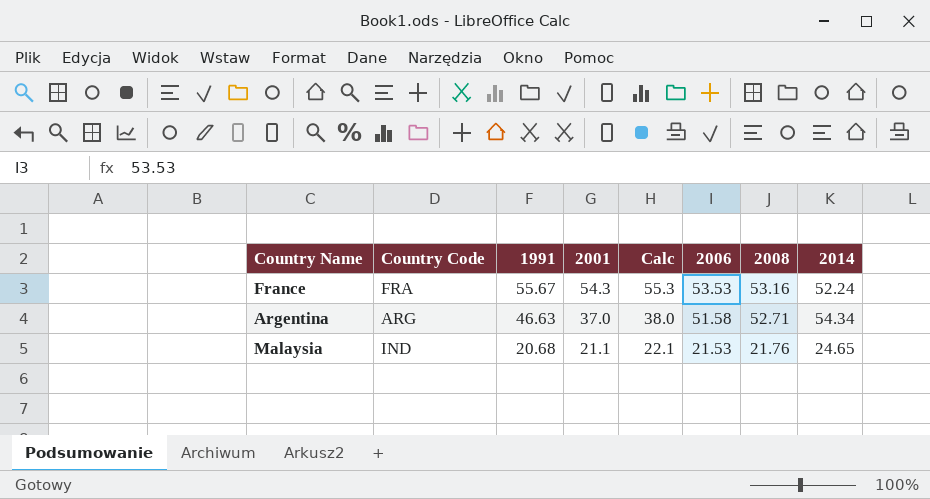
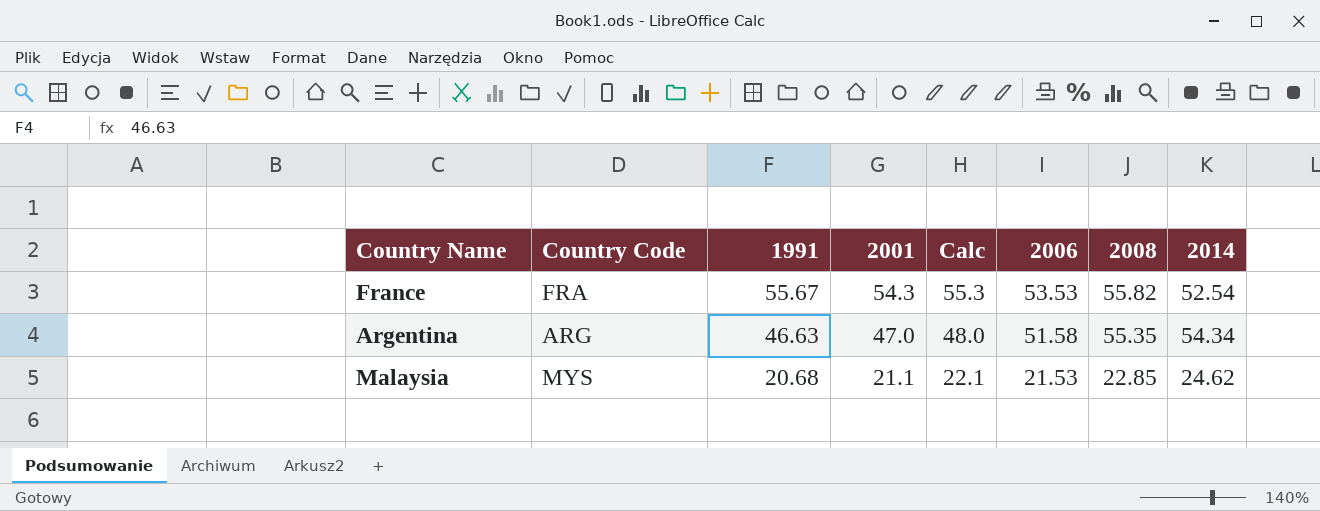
France | 2008: 53.16 -> 55.82
France | 2014: 52.24 -> 52.54
Argentina | 2001: 37.0 -> 47.0
Argentina | Calc: 38.0 -> 48.0
Argentina | 2008: 52.71 -> 55.35
Malaysia | Country Code: IND -> MYS
Malaysia | 2008: 21.76 -> 22.85
Malaysia | 2014: 24.65 -> 24.62

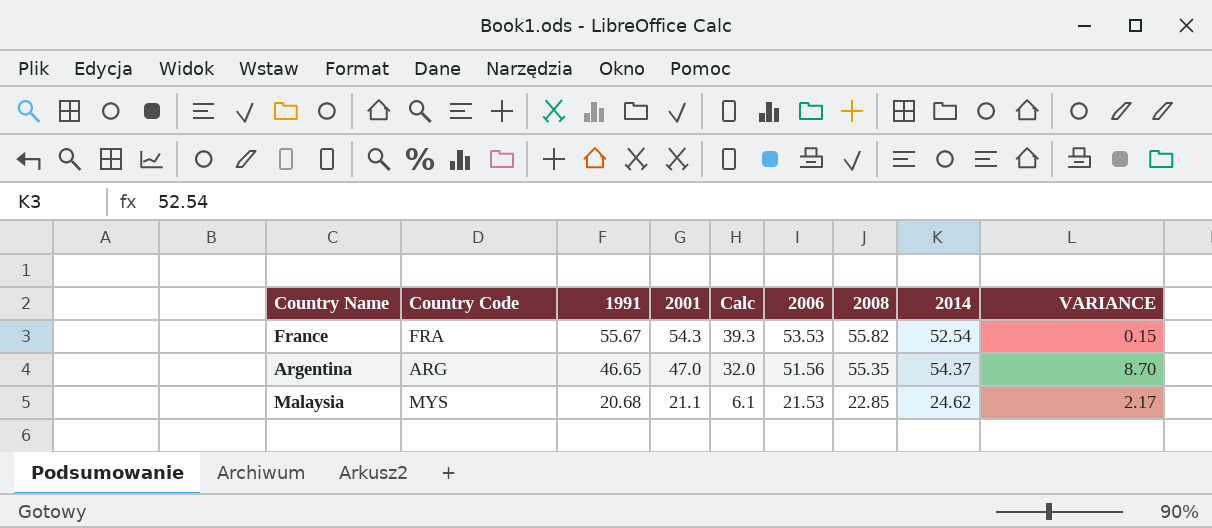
column Calc | formula: [2001] + 1 -> [2001] - 15
column VARIANCE | formula: none -> [2008] - [1991]
Argentina | 1991: 46.63 -> 46.65
Argentina | 2006: 51.58 -> 51.56
Argentina | 2014: 54.34 -> 54.37

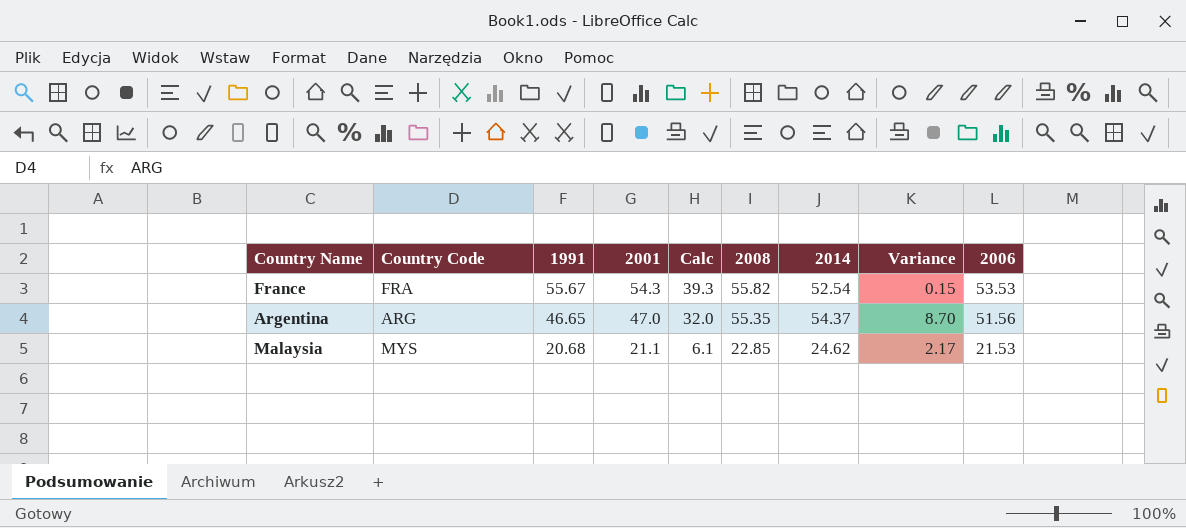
column name: VARIANCE -> Variance
column 2006 | position: 6 -> 9

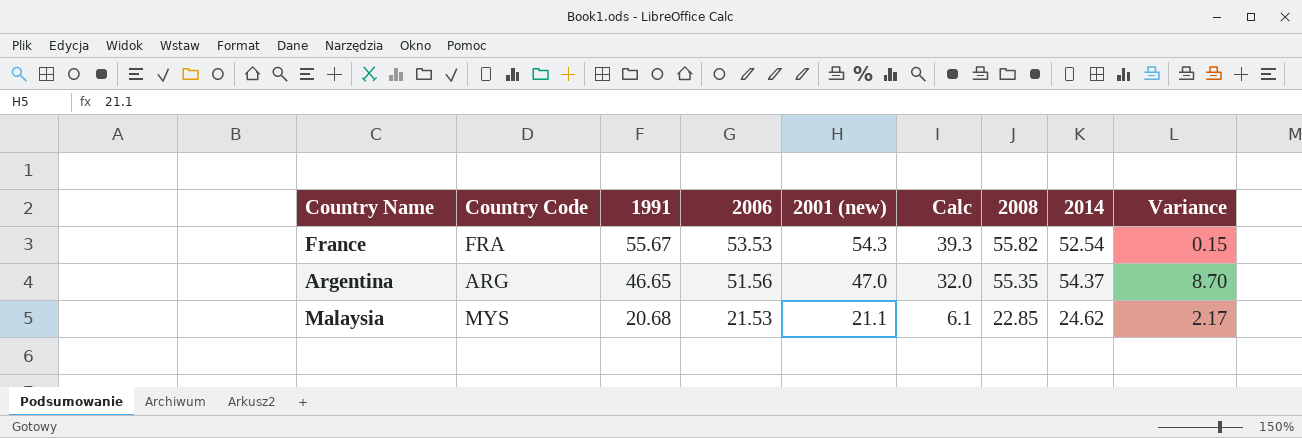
column 2006 | position: 9 -> 4
column name: 2001 -> 2001 (new)

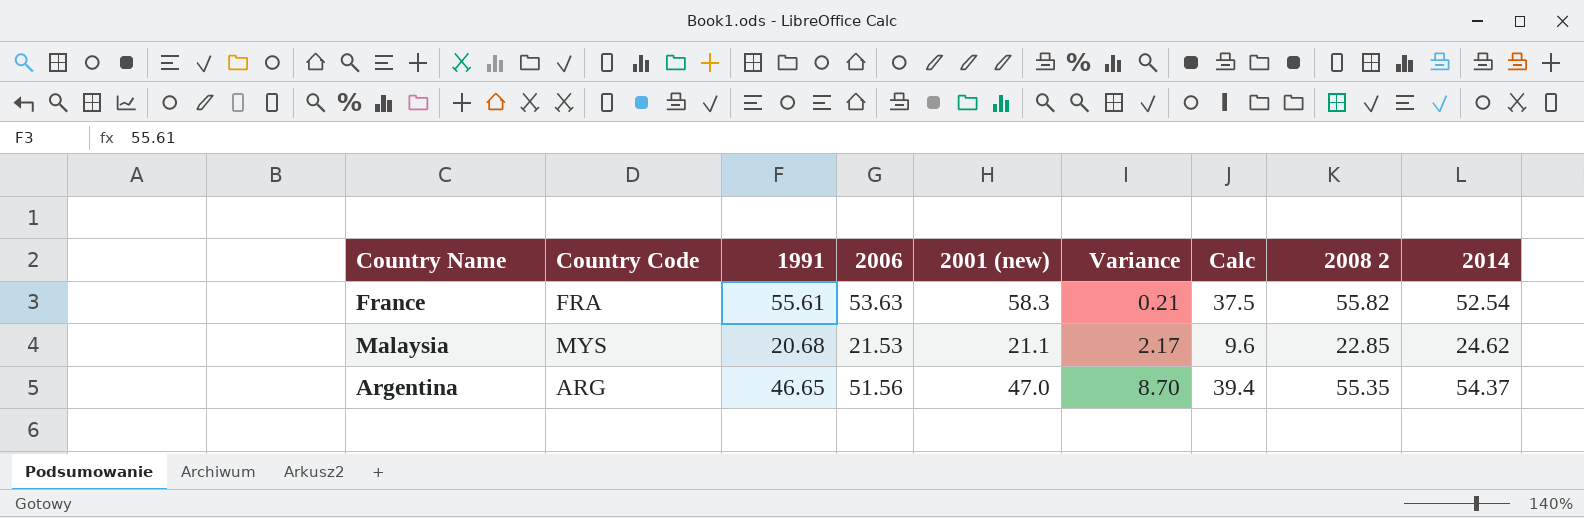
row order: 1991 descending -> Variance ascending
column Variance | position: 9 -> 6
column Calc | formula: [2001 (new)] - 15 -> [2014] - 15
column name: 2008 -> 2008 2
France | 1991: 55.67 -> 55.61
France | 2006: 53.53 -> 53.63
France | 2001 (new): 54.3 -> 58.3
France | Variance: 0.15 -> 0.21

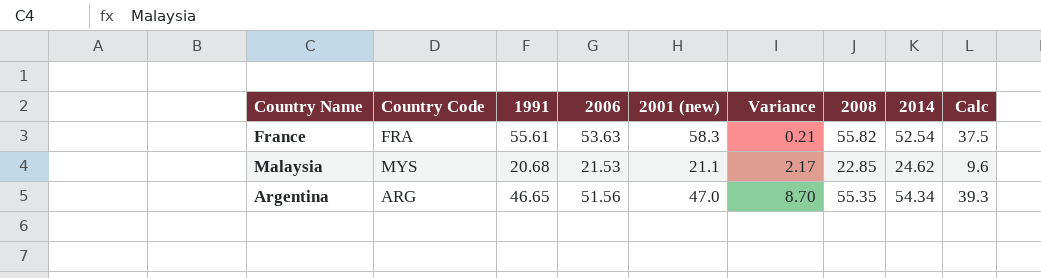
column name: 2008 2 -> 2008
column Calc | position: 7 -> 9
Argentina | 2014: 54.37 -> 54.34
Argentina | Calc: 39.4 -> 39.3

